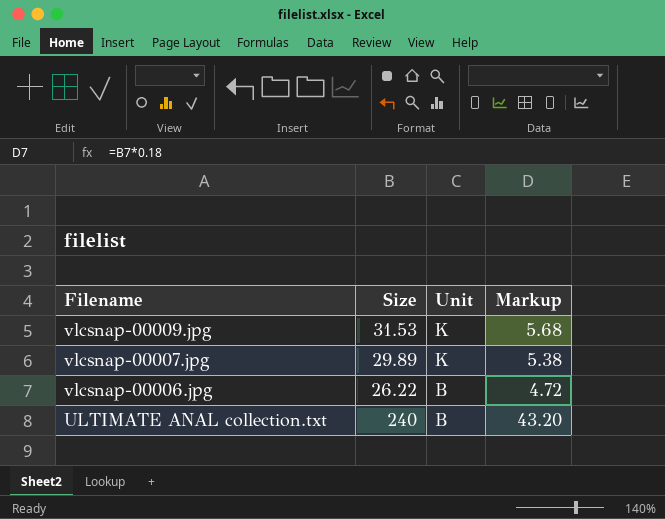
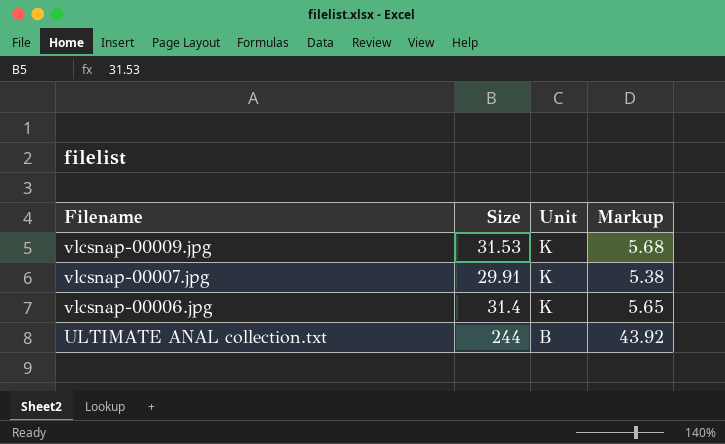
vlcsnap-00007.jpg | Size: 29.89 -> 29.91
vlcsnap-00006.jpg | Size: 26.22 -> 31.4
vlcsnap-00006.jpg | Unit: B -> K
vlcsnap-00006.jpg | Markup: 4.72 -> 5.65
ULTIMATE ANAL collection.txt | Size: 240 -> 244
ULTIMATE ANAL collection.txt | Markup: 43.20 -> 43.92

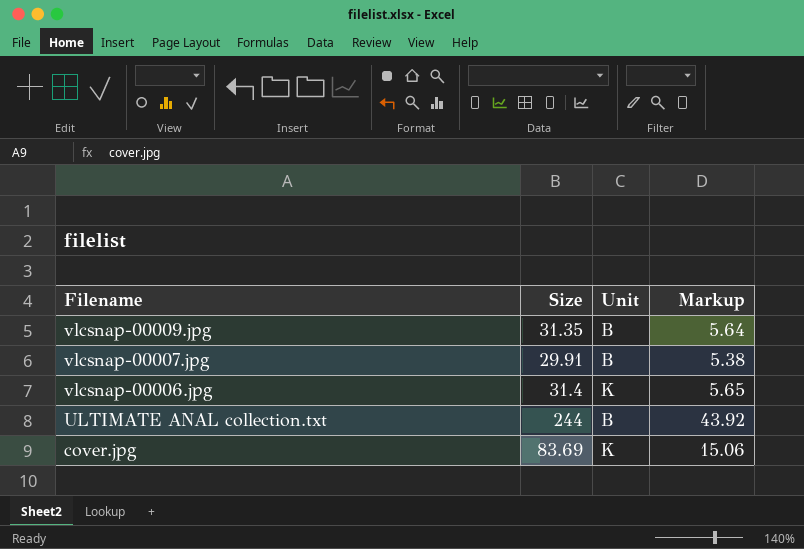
vlcsnap-00009.jpg | Size: 31.53 -> 31.35
vlcsnap-00009.jpg | Unit: K -> B
vlcsnap-00009.jpg | Markup: 5.68 -> 5.64
vlcsnap-00007.jpg | Unit: K -> B
row cover.jpg: none -> 83.69 | K | 15.06

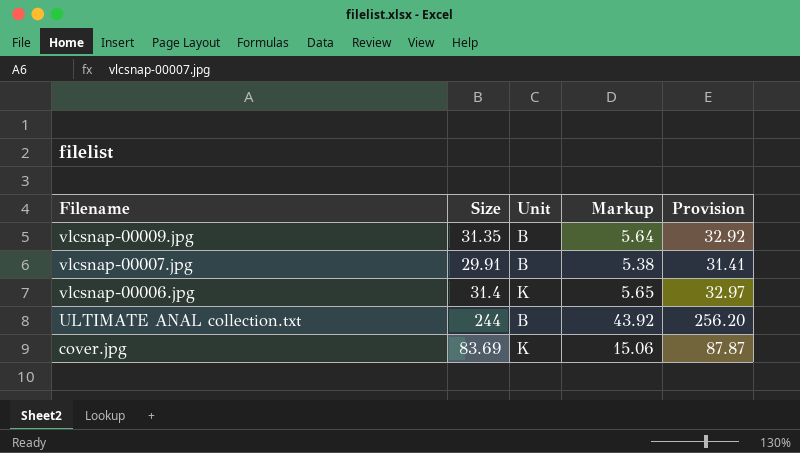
column Provision | formula: none -> [Size] * 1.05

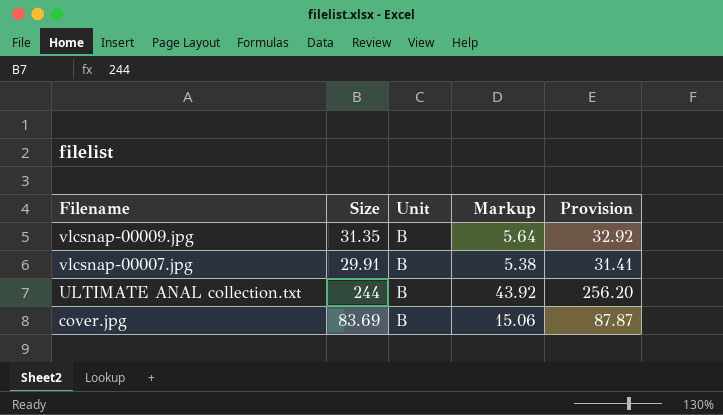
row vlcsnap-00006.jpg: 31.4 | K | 5.65 | 32.97 -> none
cover.jpg | Unit: K -> B

